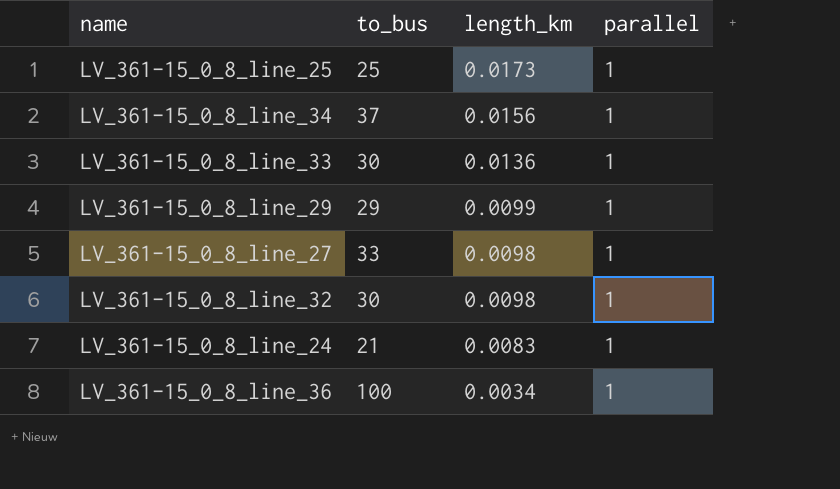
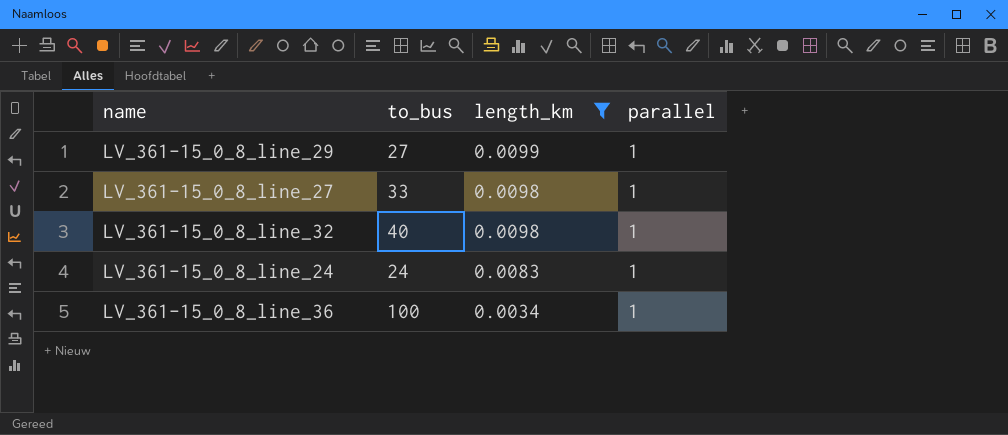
filter: none -> length_km <= 0.0099
LV_361-15_0_8_line_29 | to_bus: 29 -> 27
LV_361-15_0_8_line_32 | to_bus: 30 -> 40
LV_361-15_0_8_line_24 | to_bus: 21 -> 24

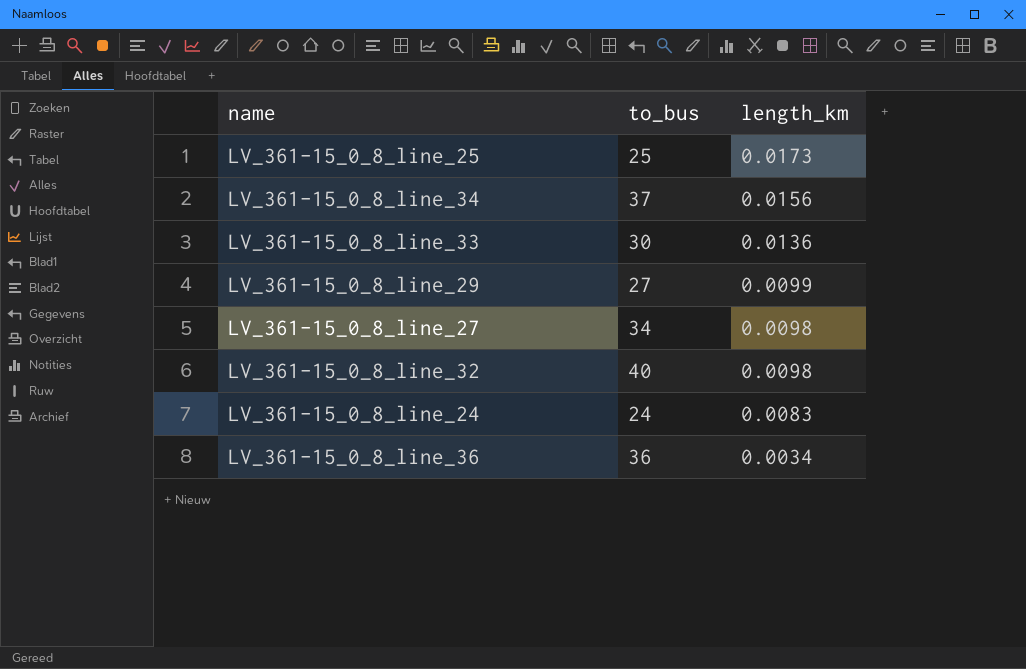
filter: length_km <= 0.0099 -> none
column parallel | position: 4 -> none
LV_361-15_0_8_line_27 | to_bus: 33 -> 34
LV_361-15_0_8_line_36 | to_bus: 100 -> 36

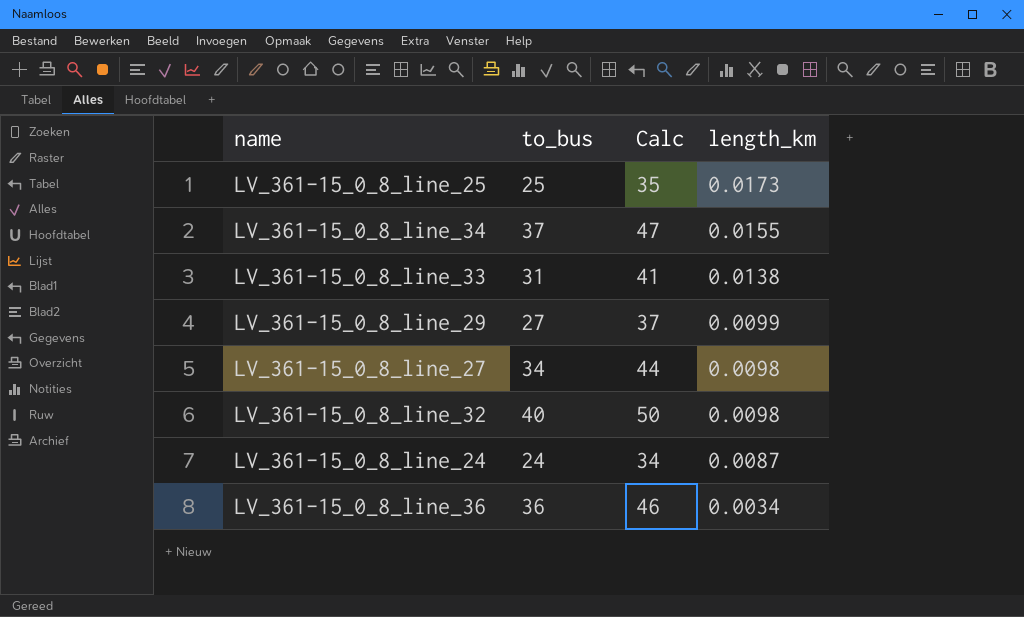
column Calc | formula: none -> [to_bus] + 10
LV_361-15_0_8_line_34 | length_km: 0.0156 -> 0.0155
LV_361-15_0_8_line_33 | to_bus: 30 -> 31
LV_361-15_0_8_line_33 | length_km: 0.0136 -> 0.0138
LV_361-15_0_8_line_24 | length_km: 0.0083 -> 0.0087

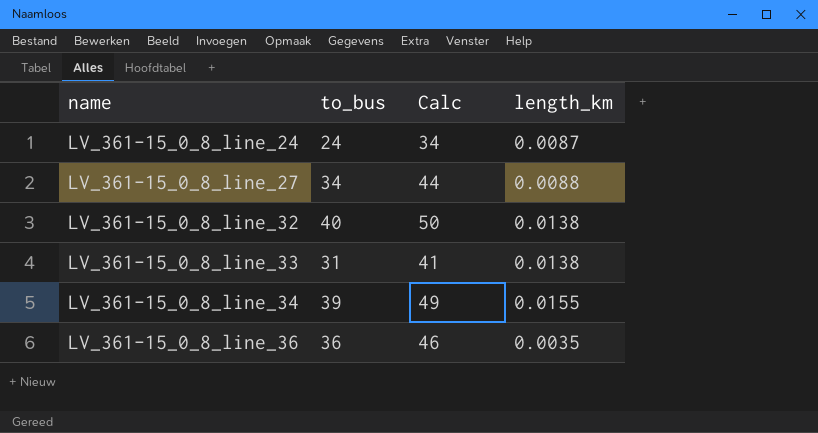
row order: length_km descending -> name ascending
row LV_361-15_0_8_line_25: 25 | 35 | 0.0173 -> none
row LV_361-15_0_8_line_29: 27 | 37 | 0.0099 -> none
LV_361-15_0_8_line_27 | length_km: 0.0098 -> 0.0088
LV_361-15_0_8_line_32 | length_km: 0.0098 -> 0.0138
LV_361-15_0_8_line_34 | to_bus: 37 -> 39
LV_361-15_0_8_line_34 | Calc: 47 -> 49
LV_361-15_0_8_line_36 | length_km: 0.0034 -> 0.0035

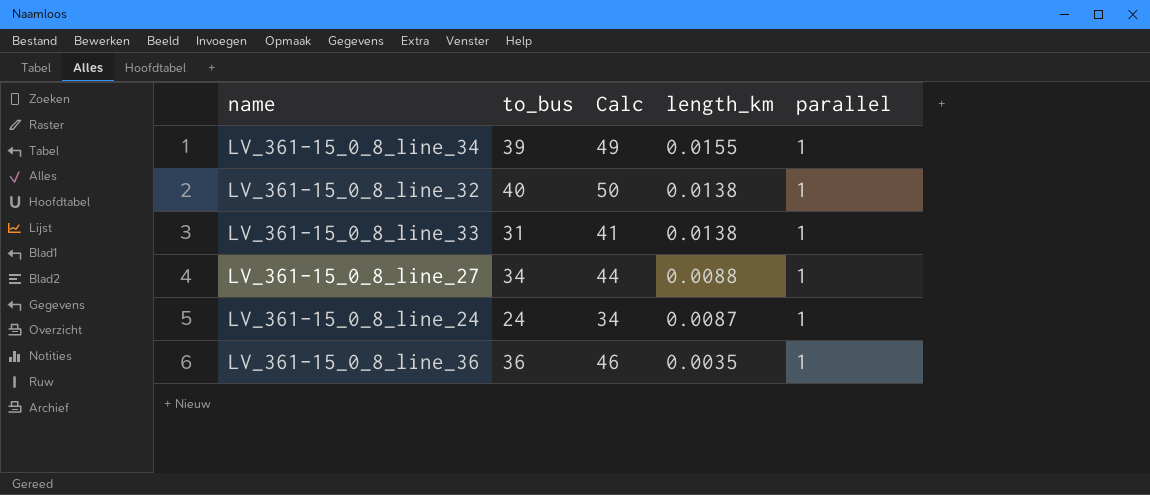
row order: name ascending -> length_km descending
column parallel | position: none -> 5

